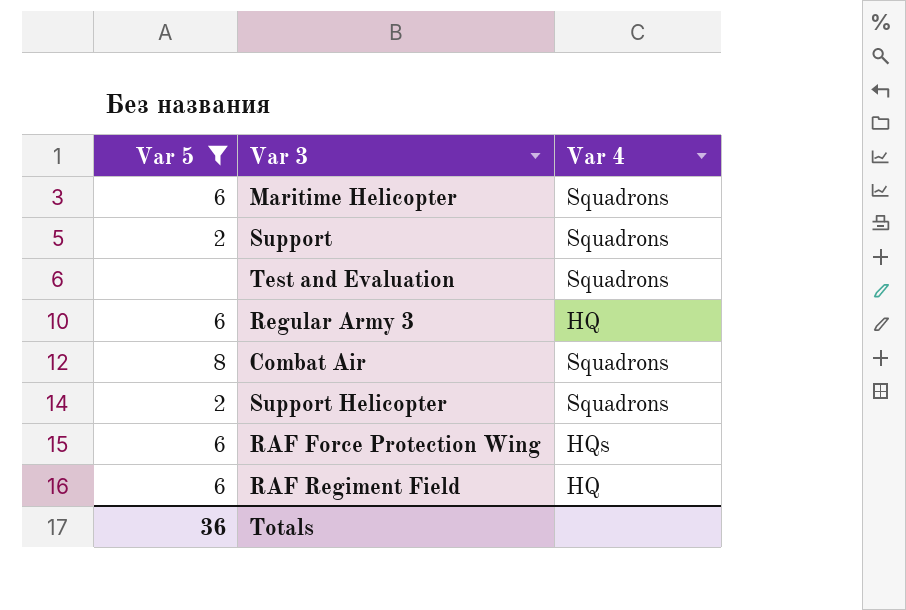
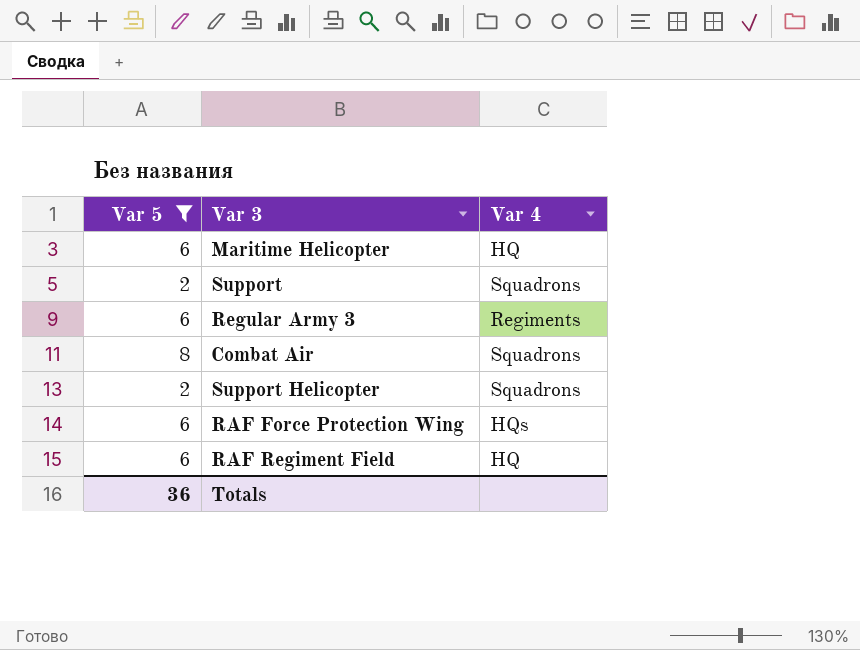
row Test and Evaluation: none | Squadrons -> none
Maritime Helicopter | Var 4: Squadrons -> HQ
Regular Army 3 | Var 4: HQ -> Regiments

